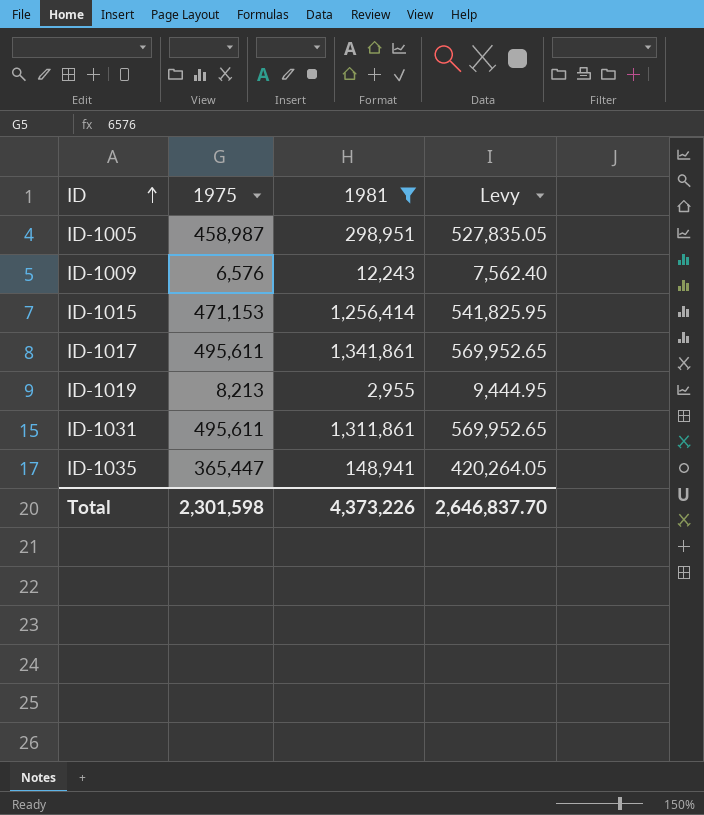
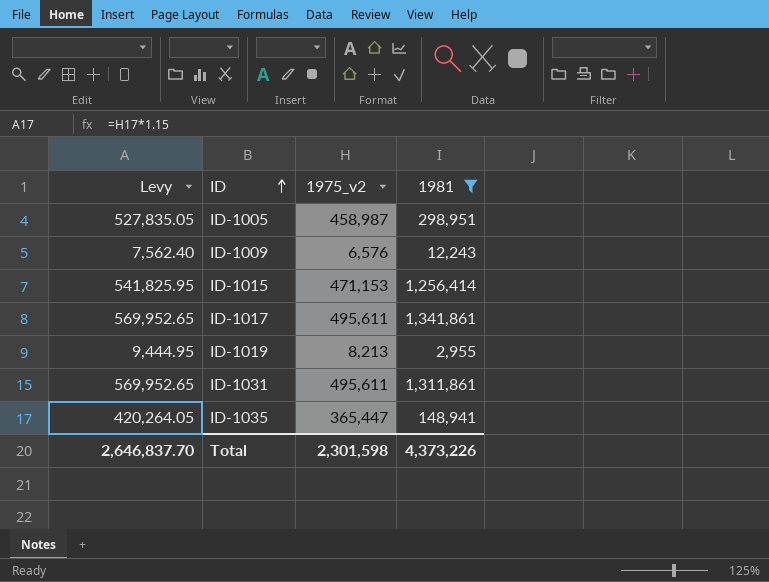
column Levy | position: 4 -> 1
column name: 1975 -> 1975_v2

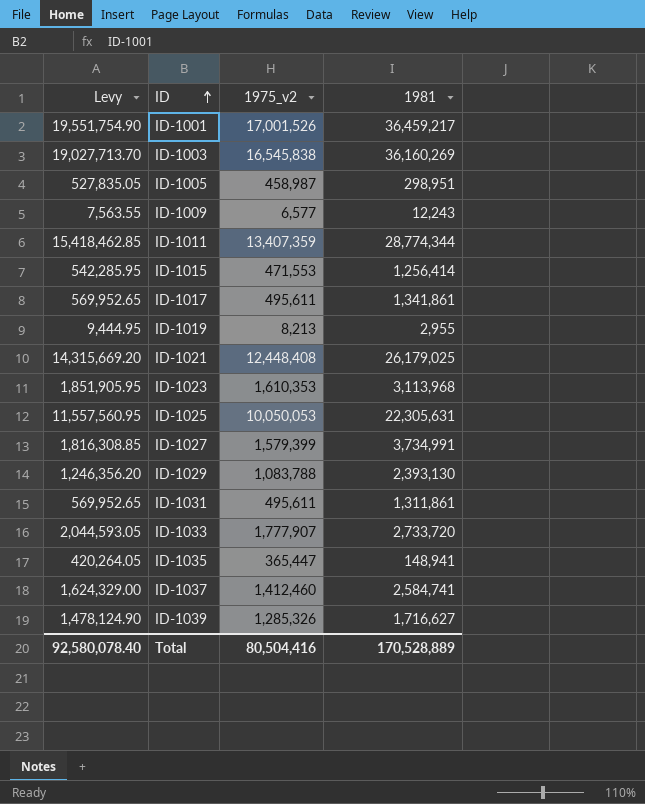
filter: 1981 <= 1,341,861 -> none
ID-1009 | Levy: 7,562.40 -> 7,563.55
ID-1009 | 1975_v2: 6,576 -> 6,577
ID-1015 | Levy: 541,825.95 -> 542,285.95
ID-1015 | 1975_v2: 471,153 -> 471,553
Total | Levy: 2,646,837.70 -> 92,580,078.40
Total | 1975_v2: 2,301,598 -> 80,504,416
Total | 1981: 4,373,226 -> 170,528,889

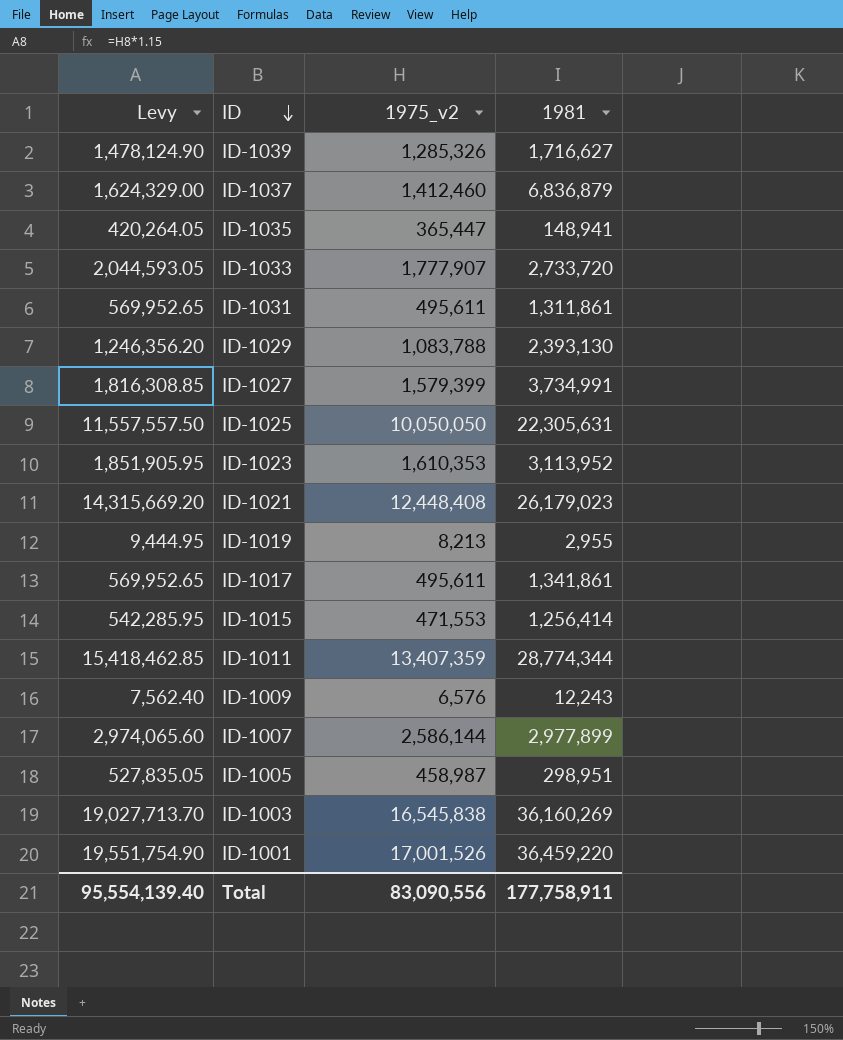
row order: ID ascending -> ID descending
ID-1037 | 1981: 2,584,741 -> 6,836,879
ID-1025 | Levy: 11,557,560.95 -> 11,557,557.50
ID-1025 | 1975_v2: 10,050,053 -> 10,050,050
ID-1023 | 1981: 3,113,968 -> 3,113,952
ID-1021 | 1981: 26,179,025 -> 26,179,023
ID-1009 | Levy: 7,563.55 -> 7,562.40
ID-1009 | 1975_v2: 6,577 -> 6,576
row ID-1007: none -> 2,974,065.60 | 2,586,144 | 2,977,899
ID-1001 | 1981: 36,459,217 -> 36,459,220
Total | Levy: 92,580,078.40 -> 95,554,139.40
Total | 1975_v2: 80,504,416 -> 83,090,556
Total | 1981: 170,528,889 -> 177,758,911

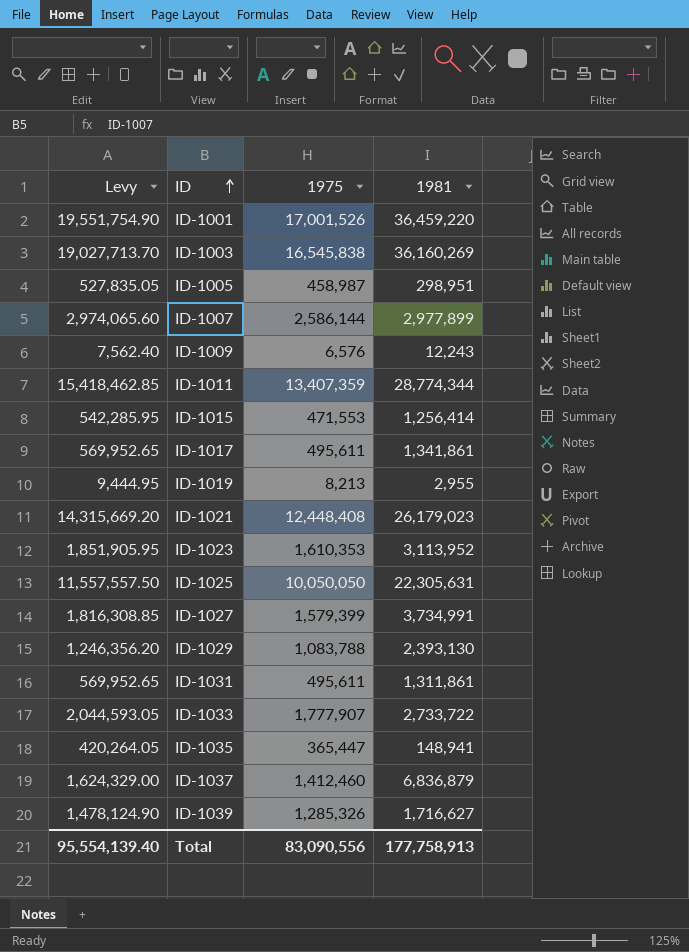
row order: ID descending -> ID ascending
column name: 1975_v2 -> 1975
ID-1033 | 1981: 2,733,720 -> 2,733,722
Total | 1981: 177,758,911 -> 177,758,913

